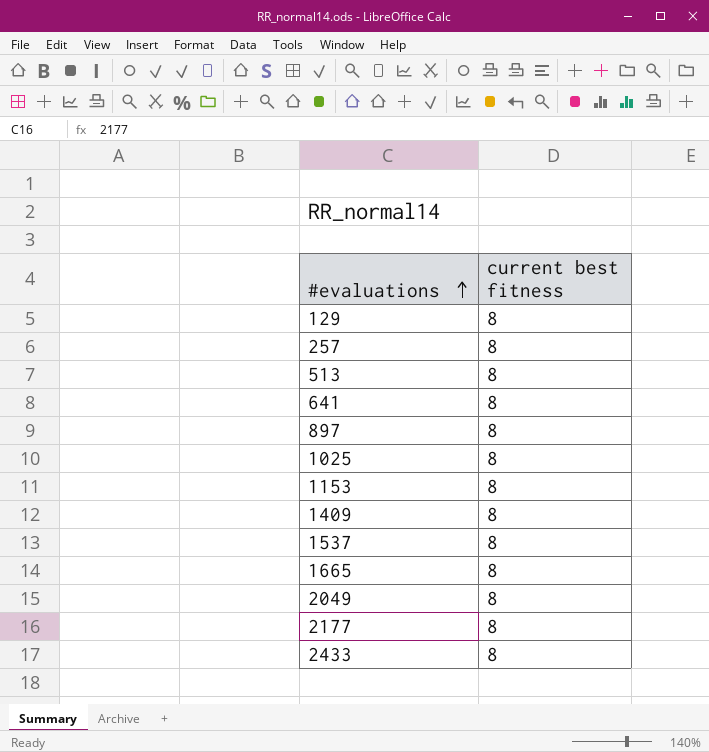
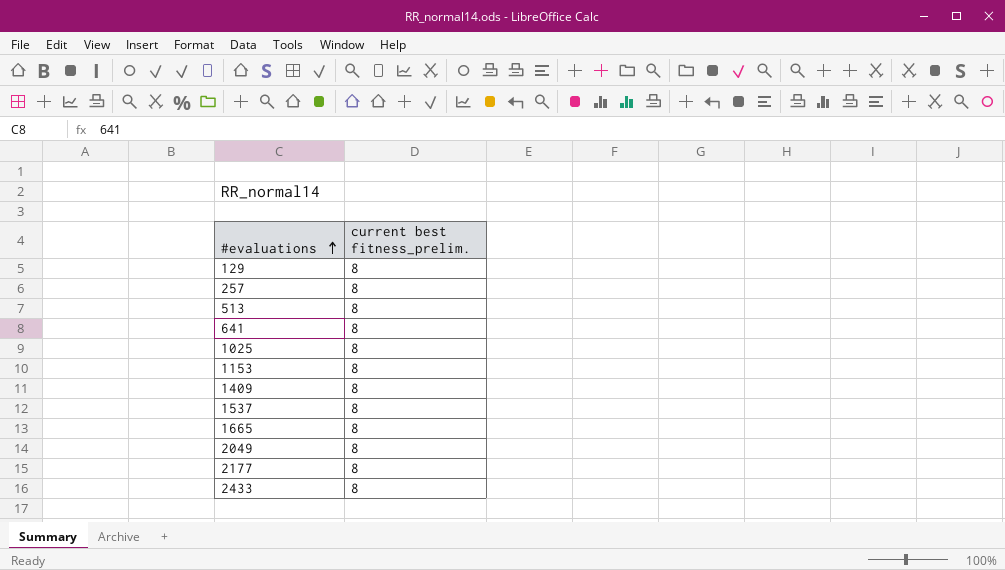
column name: current best fitness -> current best fitness_prelim.
row 897: 8 -> none

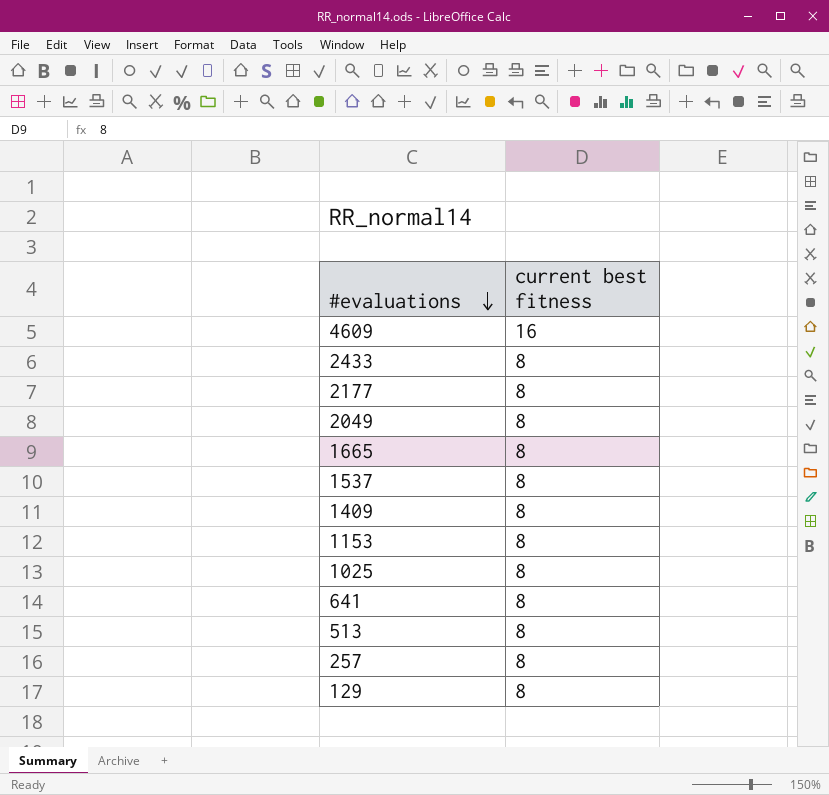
row order: #evaluations ascending -> #evaluations descending
column name: current best fitness_prelim. -> current best fitness
row 4609: none -> 16

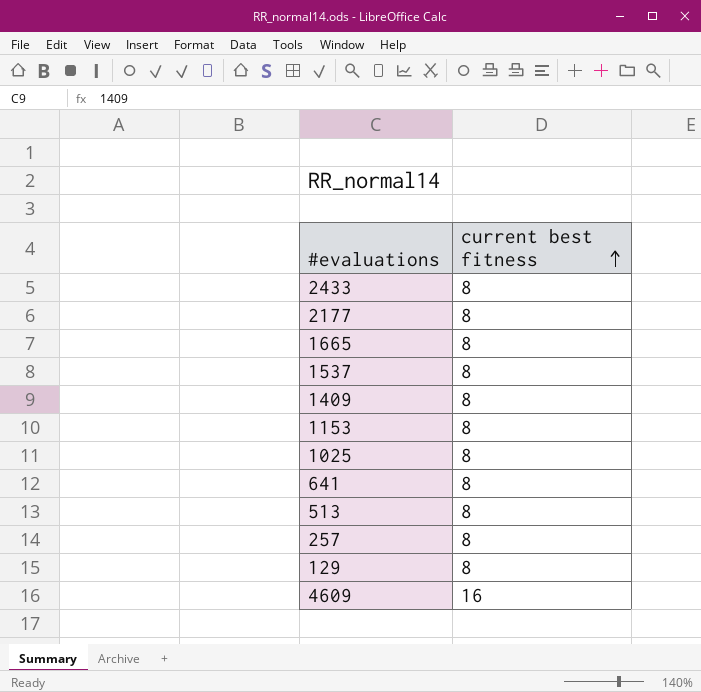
row order: #evaluations descending -> current best fitness ascending
row 2049: 8 -> none

